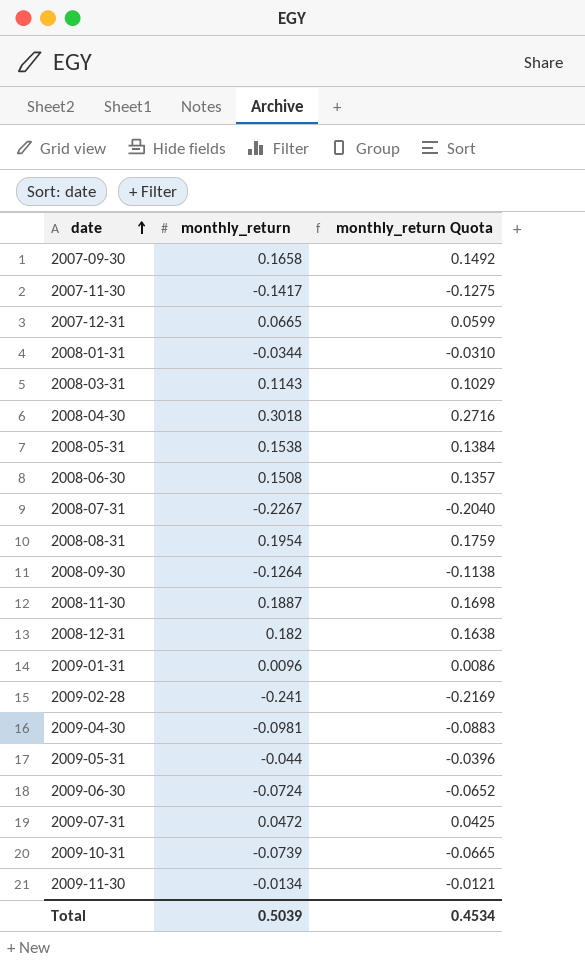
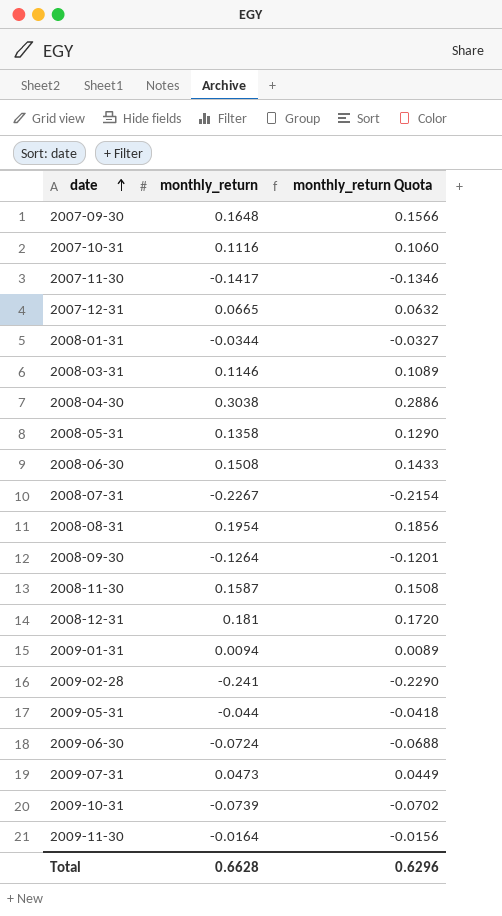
column monthly_return Quota | formula: [monthly_return] * 0.9 -> [monthly_return] * 0.95
row 2009-04-30: -0.0981 | -0.0883 -> none
2007-09-30 | monthly_return: 0.1658 -> 0.1648
row 2007-10-31: none -> 0.1116 | 0.1060
2008-03-31 | monthly_return: 0.1143 -> 0.1146
2008-04-30 | monthly_return: 0.3018 -> 0.3038
2008-05-31 | monthly_return: 0.1538 -> 0.1358
2008-11-30 | monthly_return: 0.1887 -> 0.1587
2008-12-31 | monthly_return: 0.182 -> 0.181
2009-01-31 | monthly_return: 0.0096 -> 0.0094
2009-07-31 | monthly_return: 0.0472 -> 0.0473
2009-11-30 | monthly_return: -0.0134 -> -0.0164
Total | monthly_return: 0.5039 -> 0.6628
Total | monthly_return Quota: 0.4534 -> 0.6296

